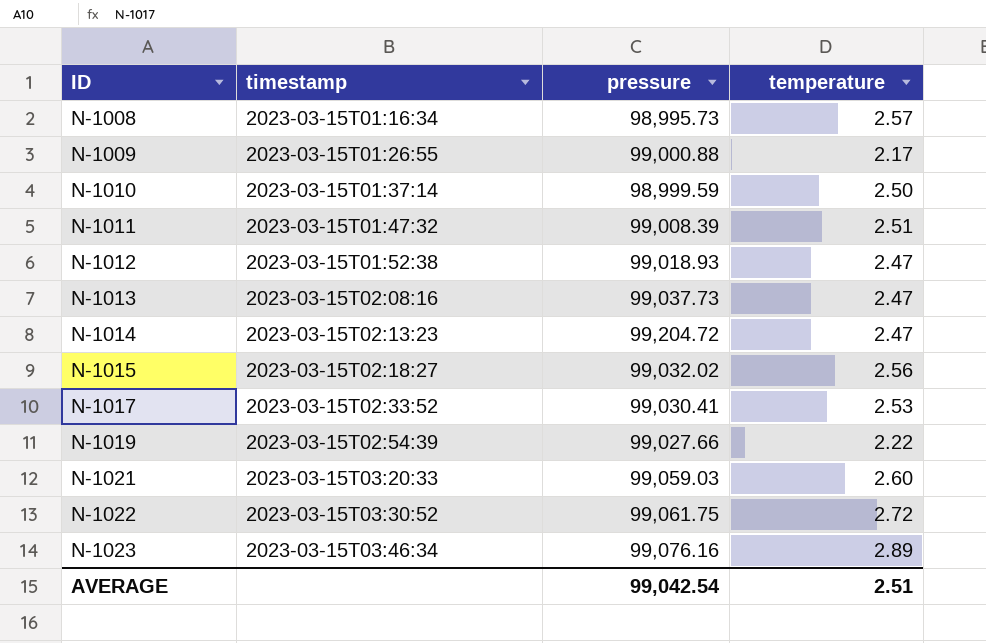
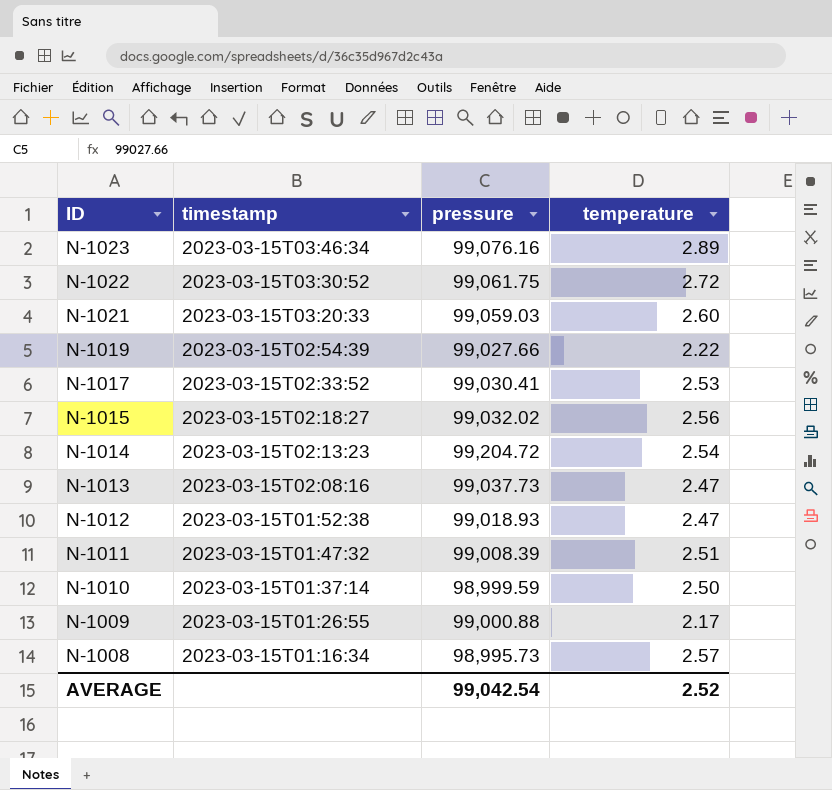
row order: ID ascending -> ID descending
N-1014 | temperature: 2.47 -> 2.54
AVERAGE | temperature: 2.51 -> 2.52

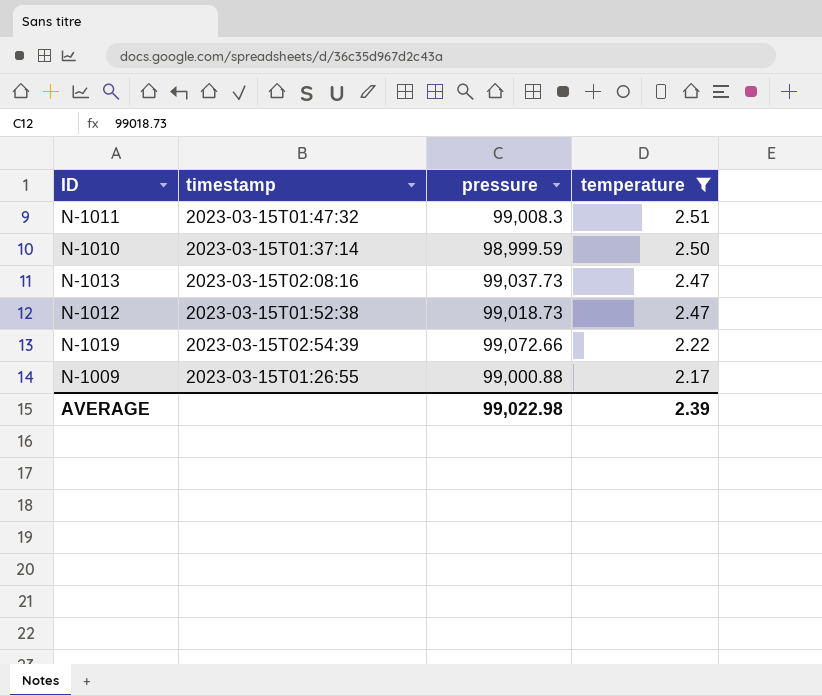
filter: none -> temperature <= 2.51
row order: ID descending -> temperature descending
N-1011 | pressure: 99,008.39 -> 99,008.3
N-1012 | pressure: 99,018.93 -> 99,018.73
N-1019 | pressure: 99,027.66 -> 99,072.66
AVERAGE | pressure: 99,042.54 -> 99,022.98
AVERAGE | temperature: 2.52 -> 2.39

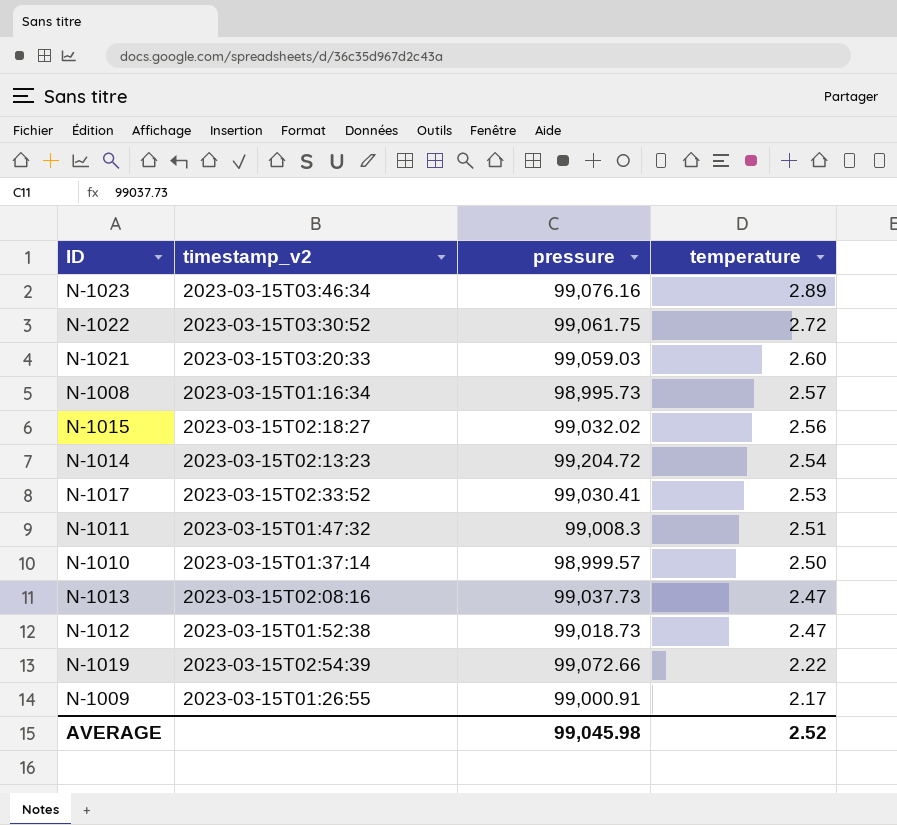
filter: temperature <= 2.51 -> none
column name: timestamp -> timestamp_v2
N-1010 | pressure: 98,999.59 -> 98,999.57
N-1009 | pressure: 99,000.88 -> 99,000.91
AVERAGE | pressure: 99,022.98 -> 99,045.98
AVERAGE | temperature: 2.39 -> 2.52

